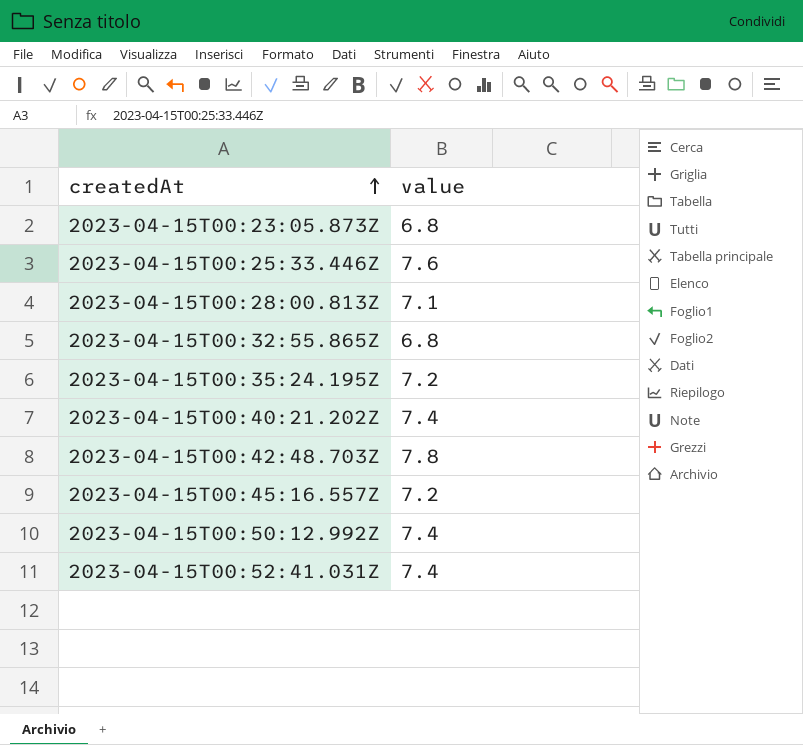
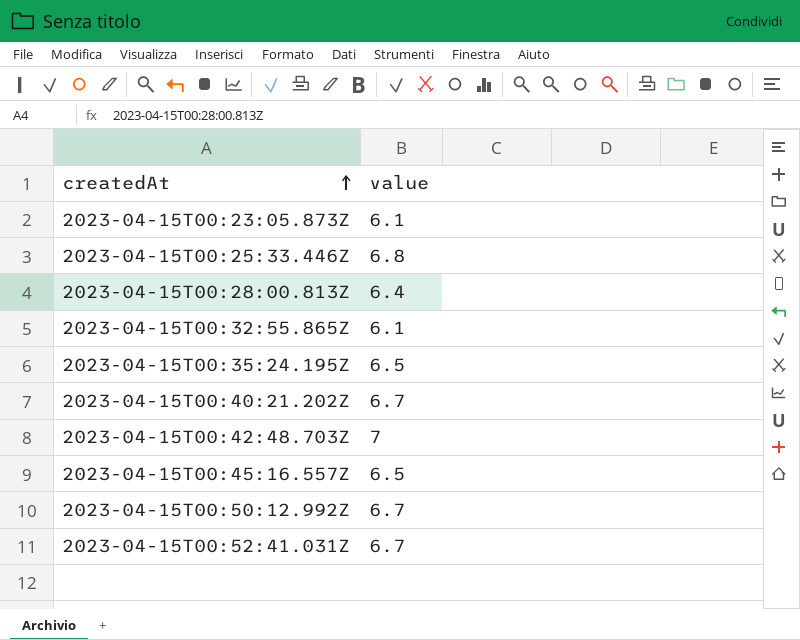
2023-04-15T00:23:05.873Z | value: 6.8 -> 6.1
2023-04-15T00:25:33.446Z | value: 7.6 -> 6.8
2023-04-15T00:28:00.813Z | value: 7.1 -> 6.4
2023-04-15T00:32:55.865Z | value: 6.8 -> 6.1
2023-04-15T00:35:24.195Z | value: 7.2 -> 6.5
2023-04-15T00:40:21.202Z | value: 7.4 -> 6.7
2023-04-15T00:42:48.703Z | value: 7.8 -> 7
2023-04-15T00:45:16.557Z | value: 7.2 -> 6.5
2023-04-15T00:50:12.992Z | value: 7.4 -> 6.7
2023-04-15T00:52:41.031Z | value: 7.4 -> 6.7

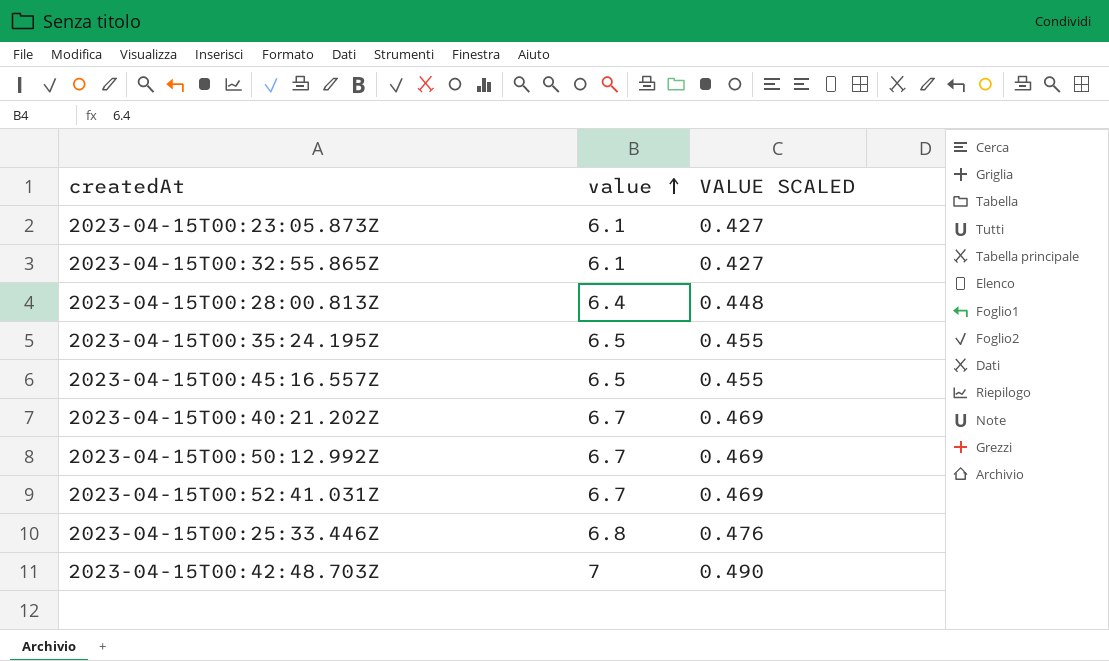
row order: createdAt ascending -> value ascending
column VALUE SCALED | formula: none -> [value] * 0.07

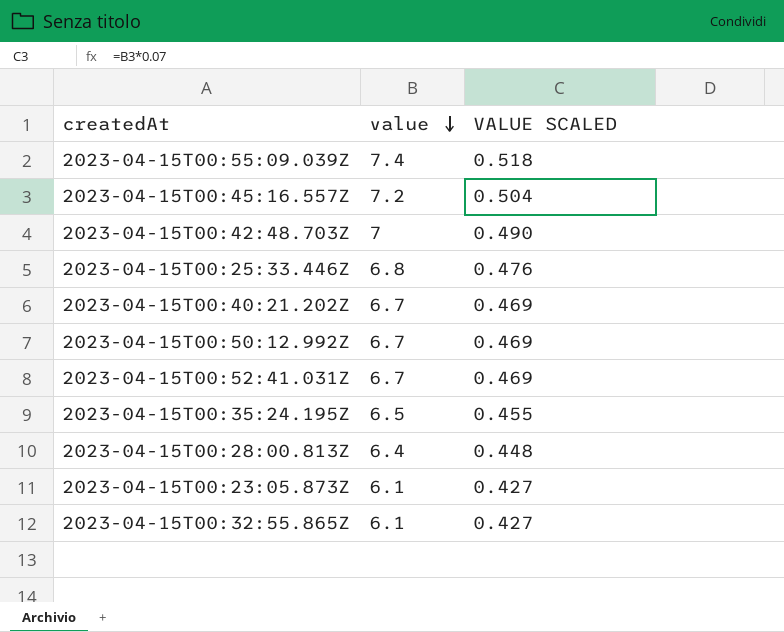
row order: value ascending -> value descending
row 2023-04-15T00:55:09.039Z: none -> 7.4 | 0.518
2023-04-15T00:45:16.557Z | value: 6.5 -> 7.2
2023-04-15T00:45:16.557Z | VALUE SCALED: 0.455 -> 0.504

